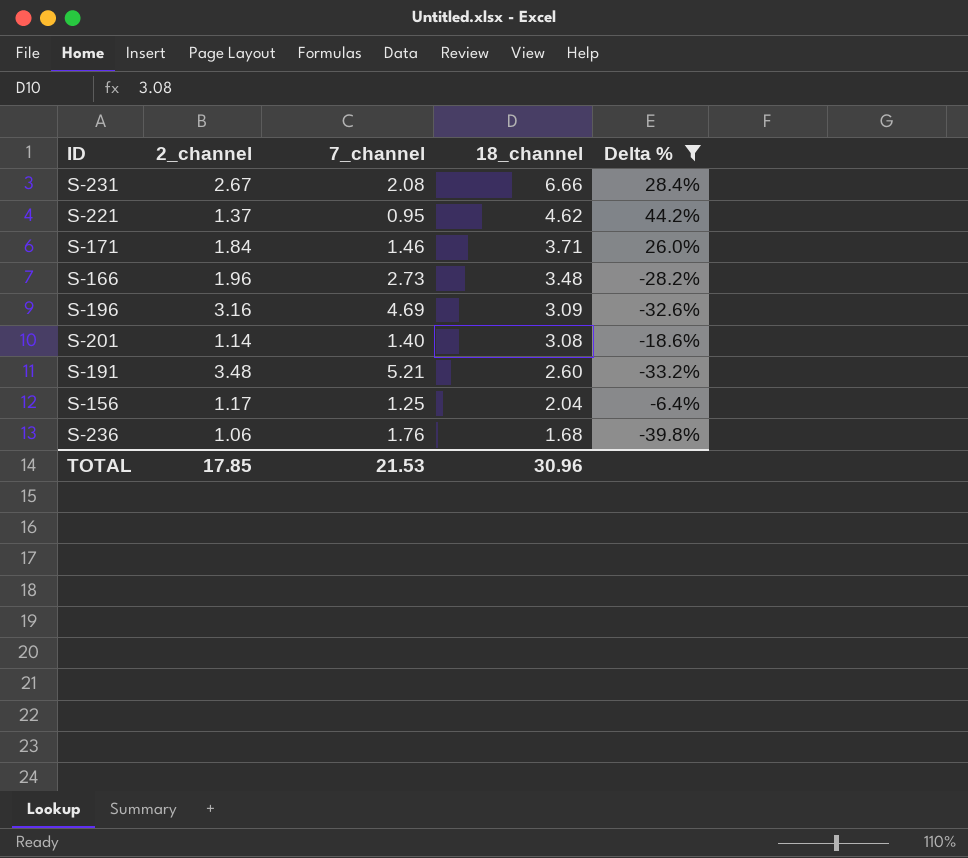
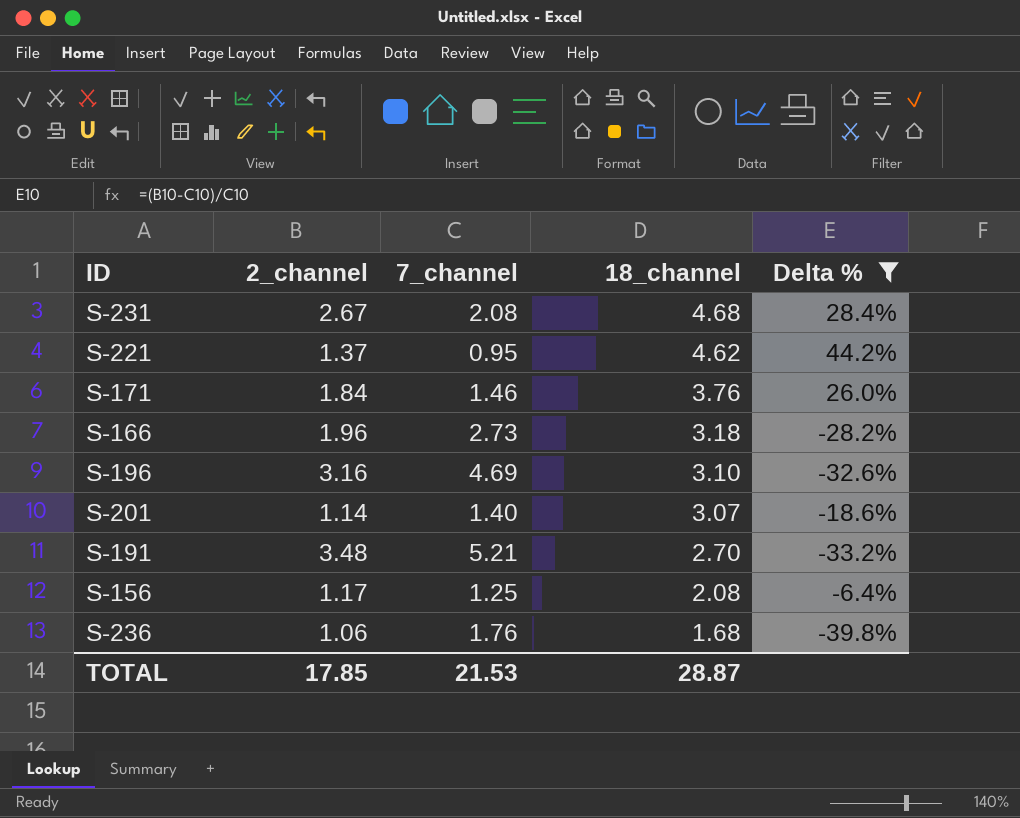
S-231 | 18_channel: 6.66 -> 4.68
S-171 | 18_channel: 3.71 -> 3.76
S-166 | 18_channel: 3.48 -> 3.18
S-196 | 18_channel: 3.09 -> 3.10
S-201 | 18_channel: 3.08 -> 3.07
S-191 | 18_channel: 2.60 -> 2.70
S-156 | 18_channel: 2.04 -> 2.08
TOTAL | 18_channel: 30.96 -> 28.87

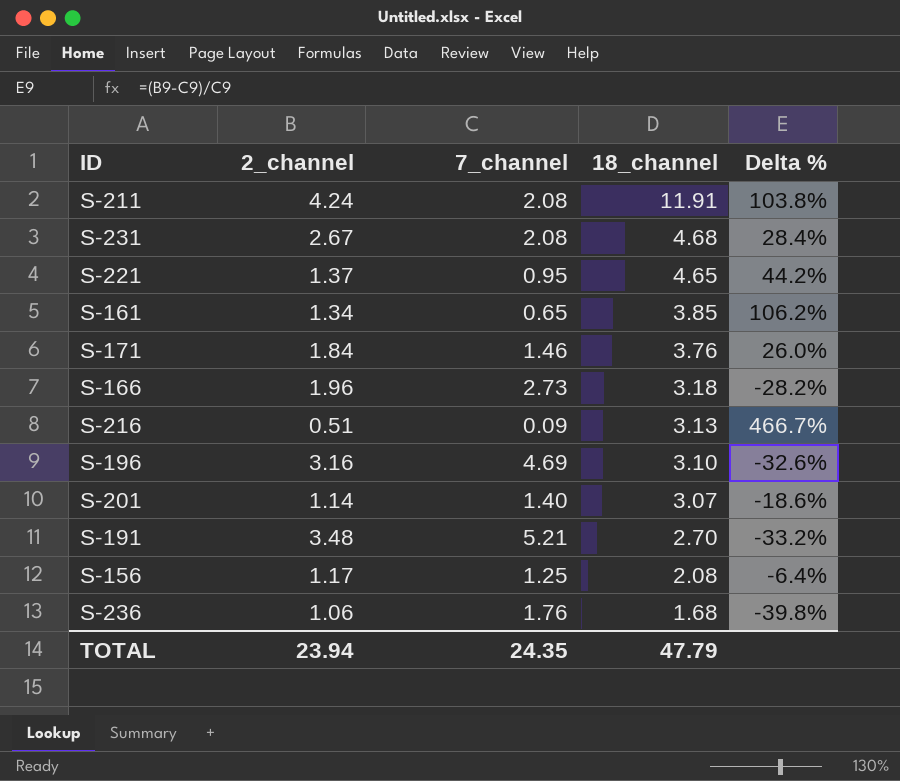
filter: Delta % <= 44.2% -> none
S-221 | 18_channel: 4.62 -> 4.65
TOTAL | 2_channel: 17.85 -> 23.94
TOTAL | 7_channel: 21.53 -> 24.35
TOTAL | 18_channel: 28.87 -> 47.79

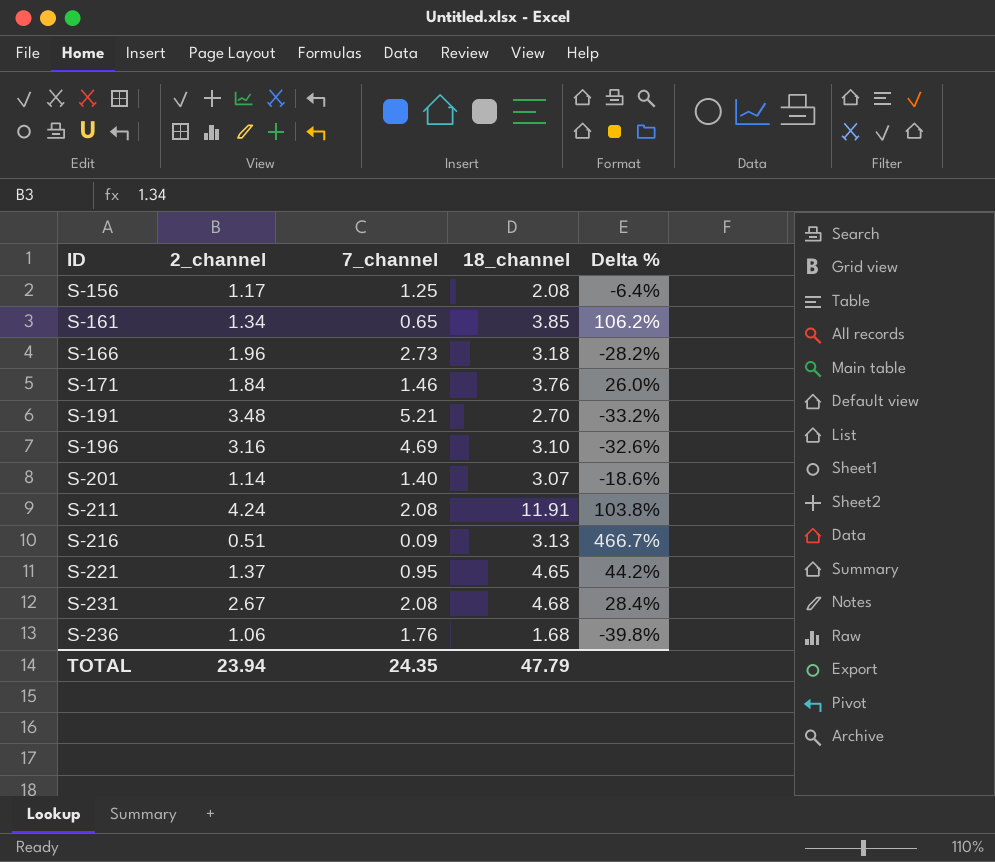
row order: 18_channel descending -> ID ascending

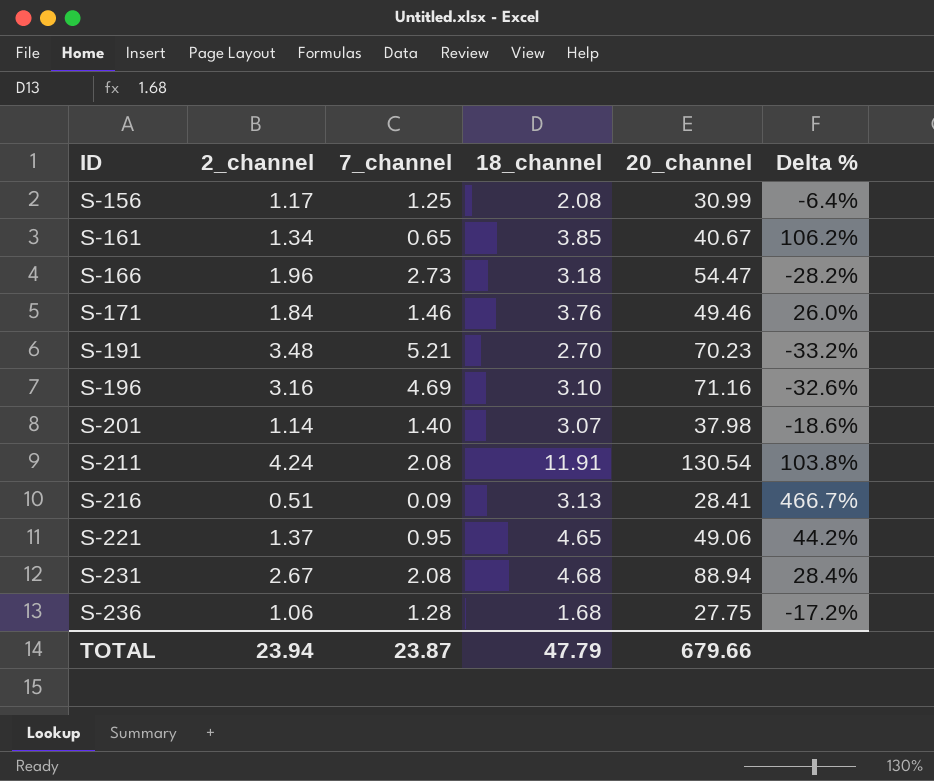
column 20_channel | position: none -> 5
S-236 | 7_channel: 1.76 -> 1.28
S-236 | Delta %: -39.8% -> -17.2%
TOTAL | 7_channel: 24.35 -> 23.87

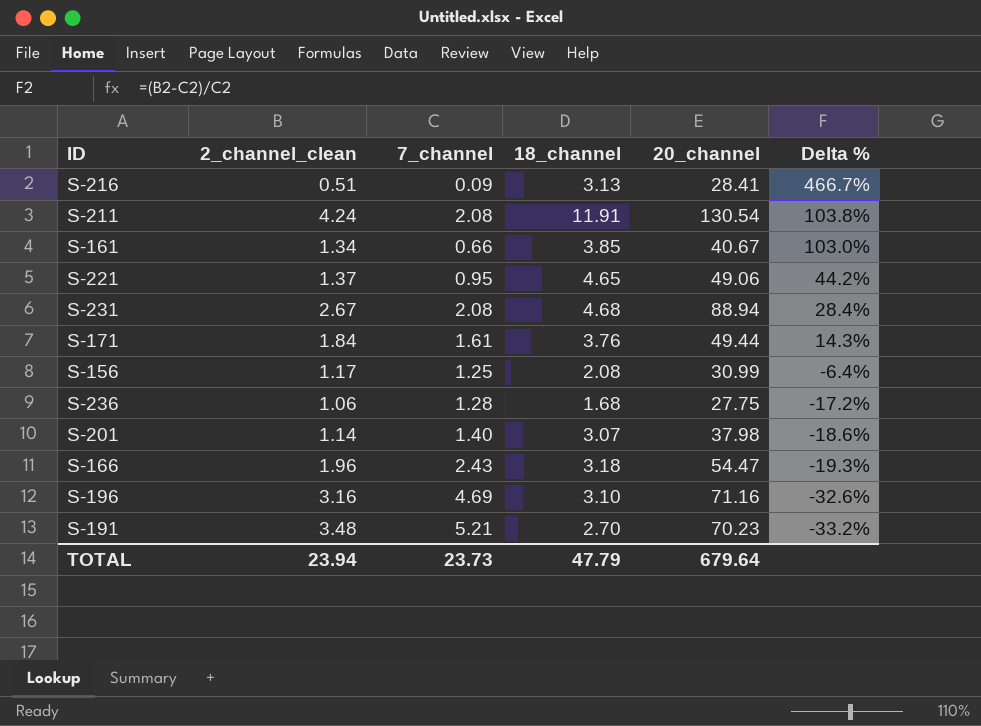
row order: ID ascending -> Delta % descending
column name: 2_channel -> 2_channel_clean
S-161 | 7_channel: 0.65 -> 0.66
S-161 | Delta %: 106.2% -> 103.0%
S-171 | 7_channel: 1.46 -> 1.61
S-171 | 20_channel: 49.46 -> 49.44
S-171 | Delta %: 26.0% -> 14.3%
S-166 | 7_channel: 2.73 -> 2.43
S-166 | Delta %: -28.2% -> -19.3%
TOTAL | 7_channel: 23.87 -> 23.73
TOTAL | 20_channel: 679.66 -> 679.64

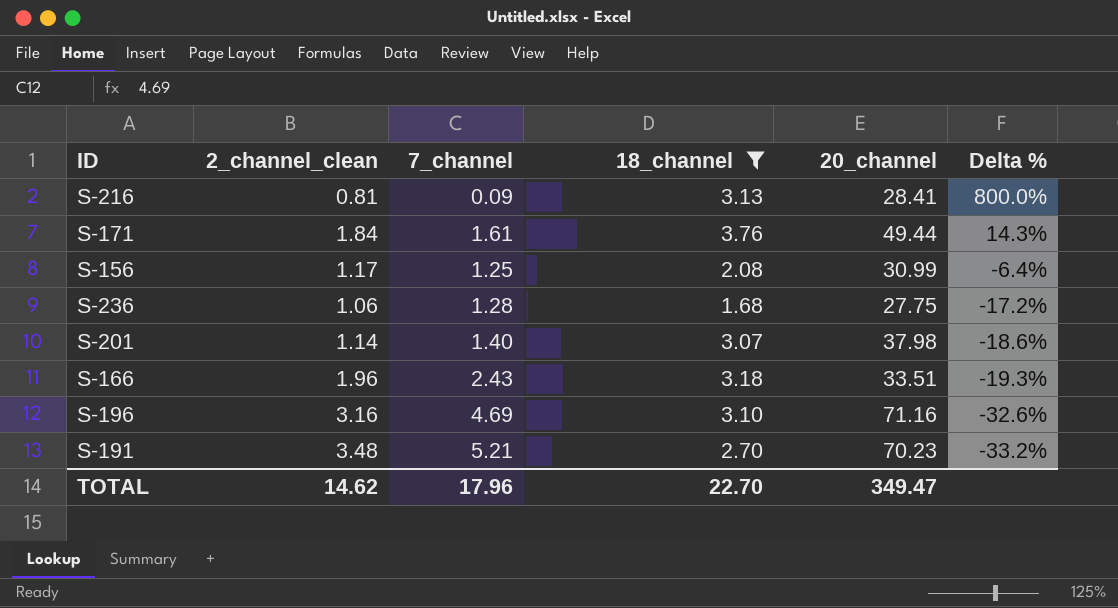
filter: none -> 18_channel <= 3.76
S-216 | 2_channel_clean: 0.51 -> 0.81
S-216 | Delta %: 466.7% -> 800.0%
S-166 | 20_channel: 54.47 -> 33.51
TOTAL | 2_channel_clean: 23.94 -> 14.62
TOTAL | 7_channel: 23.73 -> 17.96
TOTAL | 18_channel: 47.79 -> 22.70
TOTAL | 20_channel: 679.64 -> 349.47

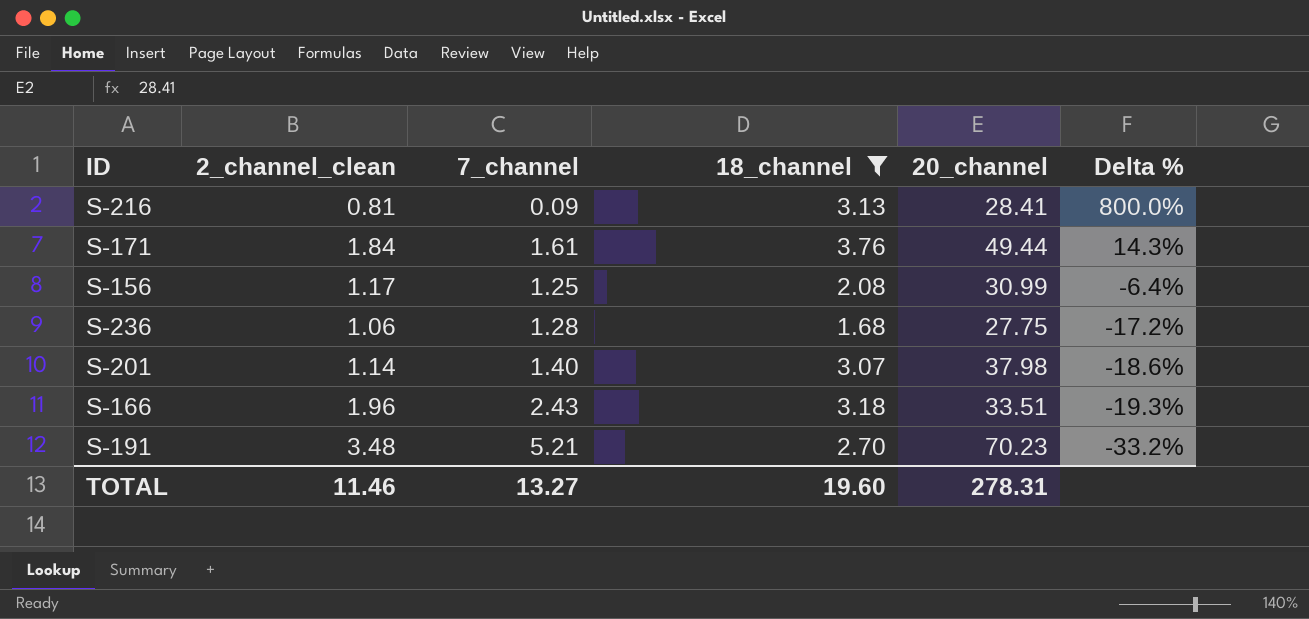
row S-196: 3.16 | 4.69 | 3.10 | 71.16 | -32.6% -> none
TOTAL | 2_channel_clean: 14.62 -> 11.46
TOTAL | 7_channel: 17.96 -> 13.27
TOTAL | 18_channel: 22.70 -> 19.60
TOTAL | 20_channel: 349.47 -> 278.31

